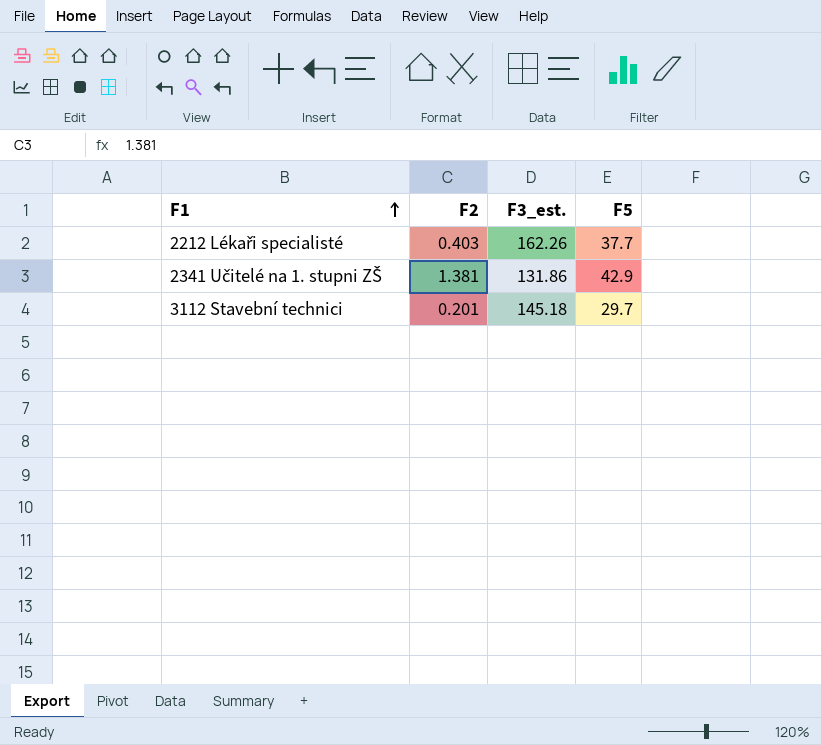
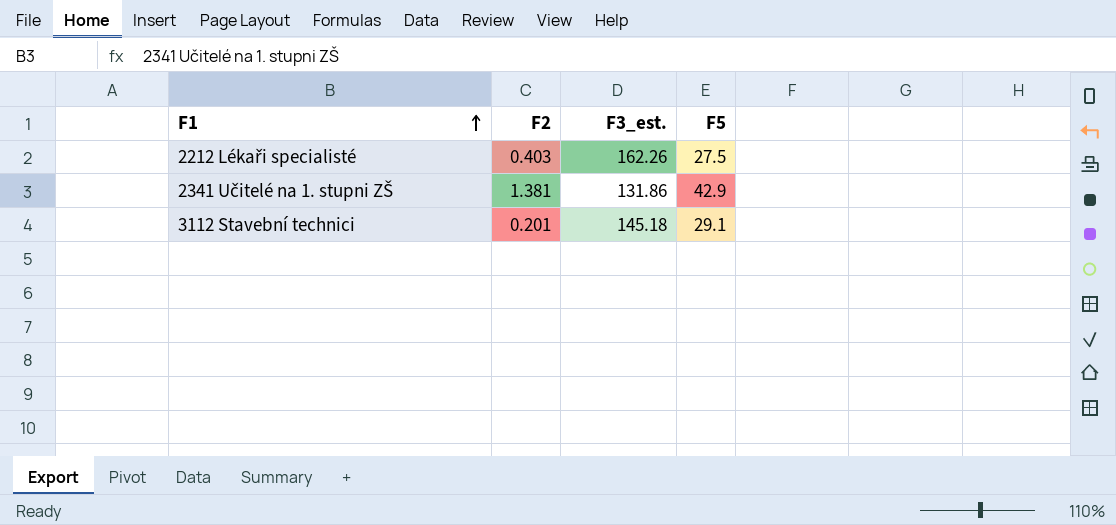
2212 Lékaři specialisté | F5: 37.7 -> 27.5
3112 Stavební technici | F5: 29.7 -> 29.1

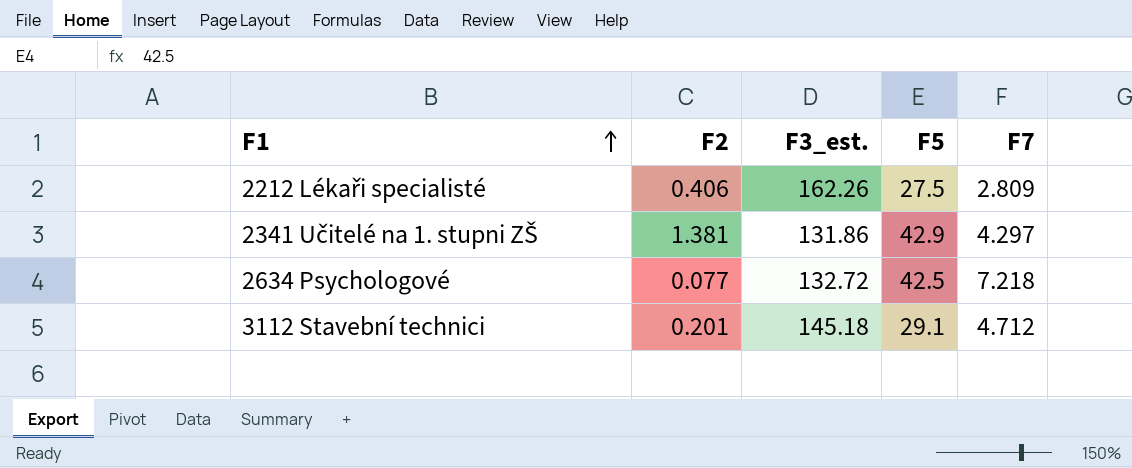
column F7 | position: none -> 5
2212 Lékaři specialisté | F2: 0.403 -> 0.406
row 2634 Psychologové: none -> 0.077 | 132.72 | 42.5 | 7.218

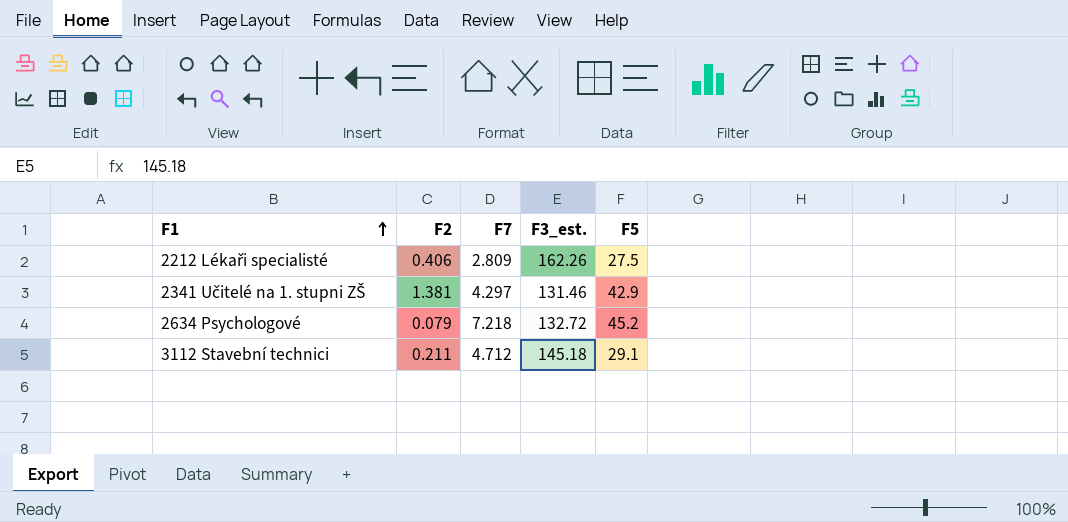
column F7 | position: 5 -> 3
2341 Učitelé na 1. stupni ZŠ | F3_est.: 131.86 -> 131.46
2634 Psychologové | F2: 0.077 -> 0.079
2634 Psychologové | F5: 42.5 -> 45.2
3112 Stavební technici | F2: 0.201 -> 0.211

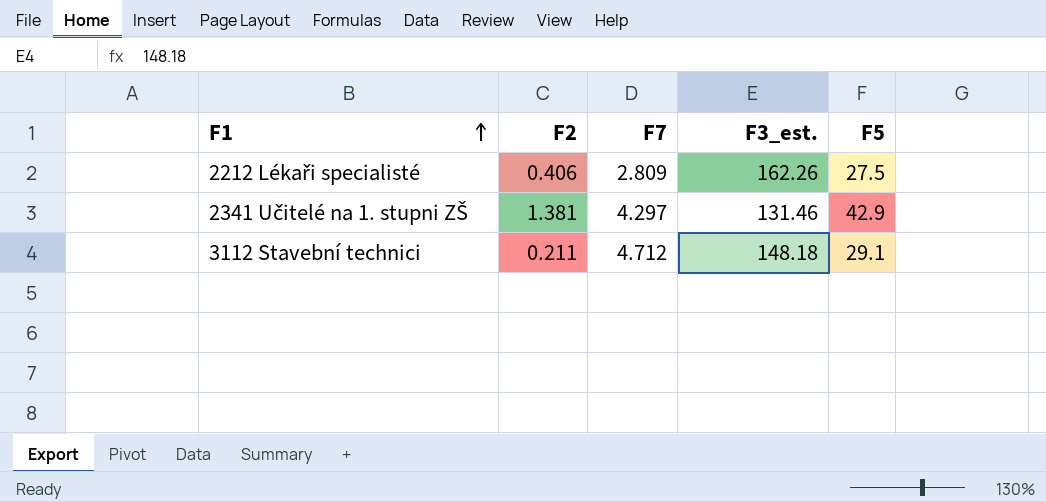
row 2634 Psychologové: 0.079 | 7.218 | 132.72 | 45.2 -> none
3112 Stavební technici | F3_est.: 145.18 -> 148.18

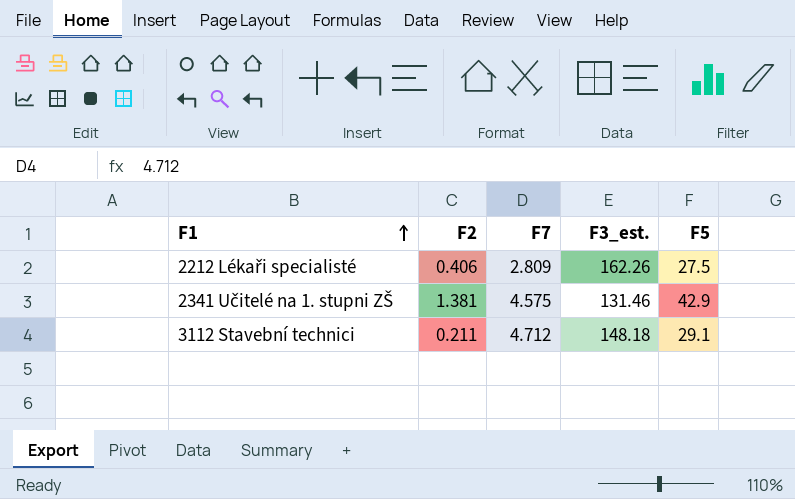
2341 Učitelé na 1. stupni ZŠ | F7: 4.297 -> 4.575

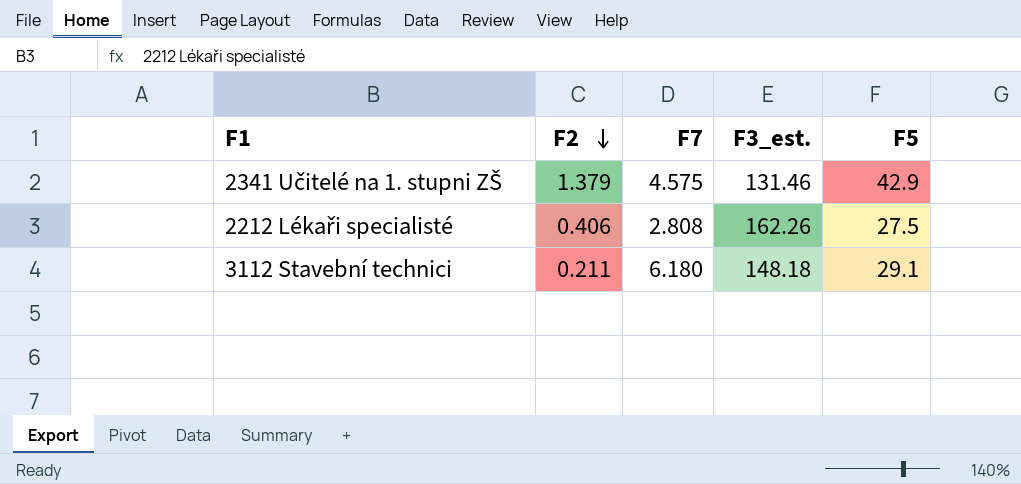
row order: F1 ascending -> F2 descending
2341 Učitelé na 1. stupni ZŠ | F2: 1.381 -> 1.379
2212 Lékaři specialisté | F7: 2.809 -> 2.808
3112 Stavební technici | F7: 4.712 -> 6.180

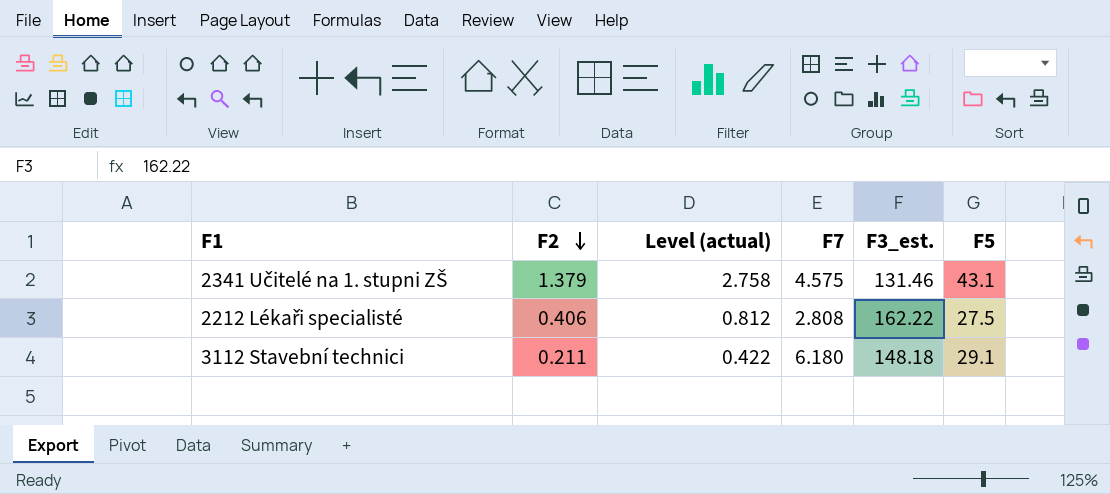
column Level (actual) | formula: none -> [F2] * 2
2341 Učitelé na 1. stupni ZŠ | F5: 42.9 -> 43.1
2212 Lékaři specialisté | F3_est.: 162.26 -> 162.22

